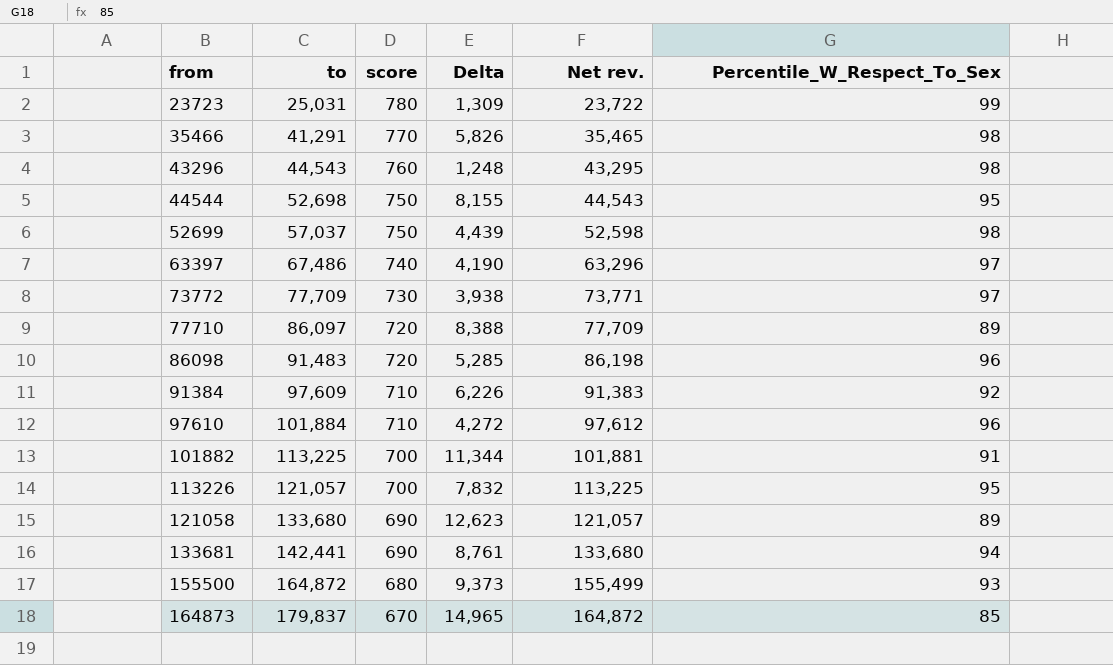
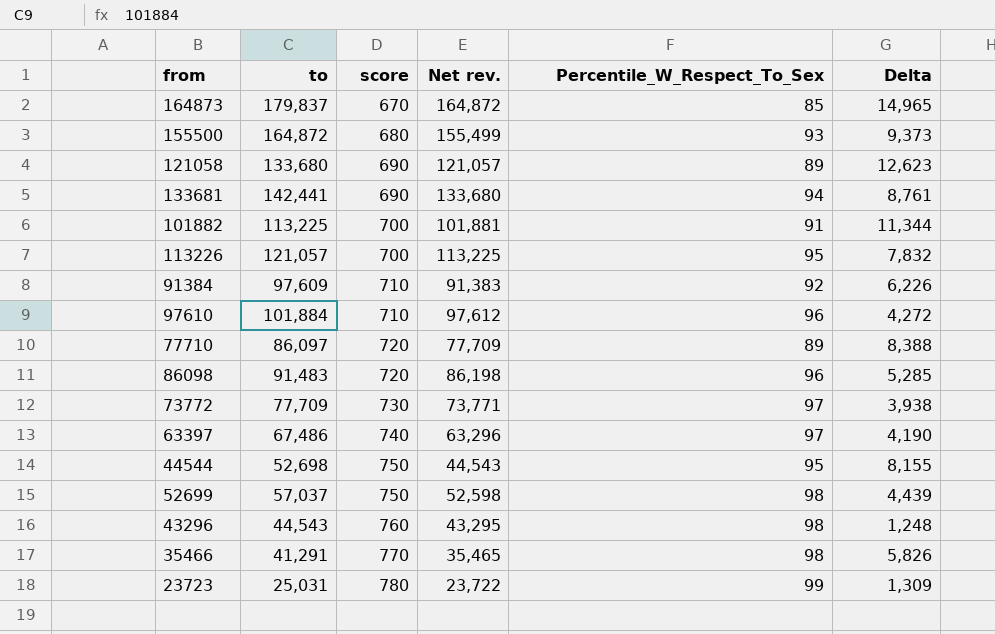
row order: from ascending -> score ascending
column Delta | position: 4 -> 6

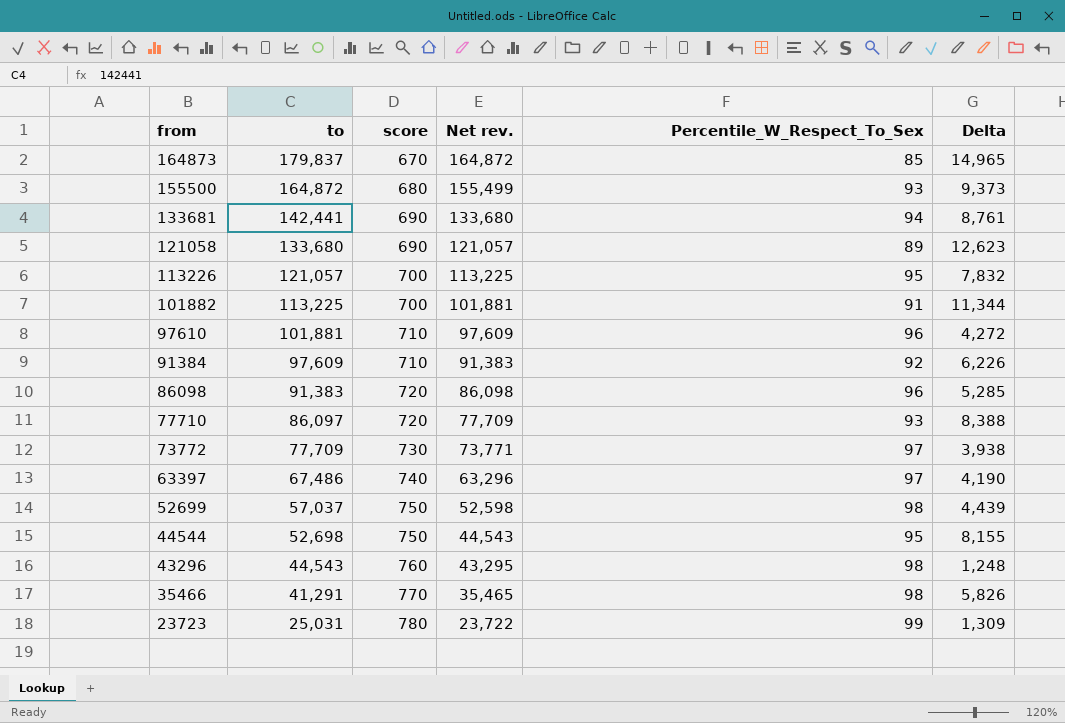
row order: score ascending -> from descending
97610 | to: 101,884 -> 101,881
97610 | Net rev.: 97,612 -> 97,609
86098 | to: 91,483 -> 91,383
86098 | Net rev.: 86,198 -> 86,098
77710 | Percentile_W_Respect_To_Sex: 89 -> 93

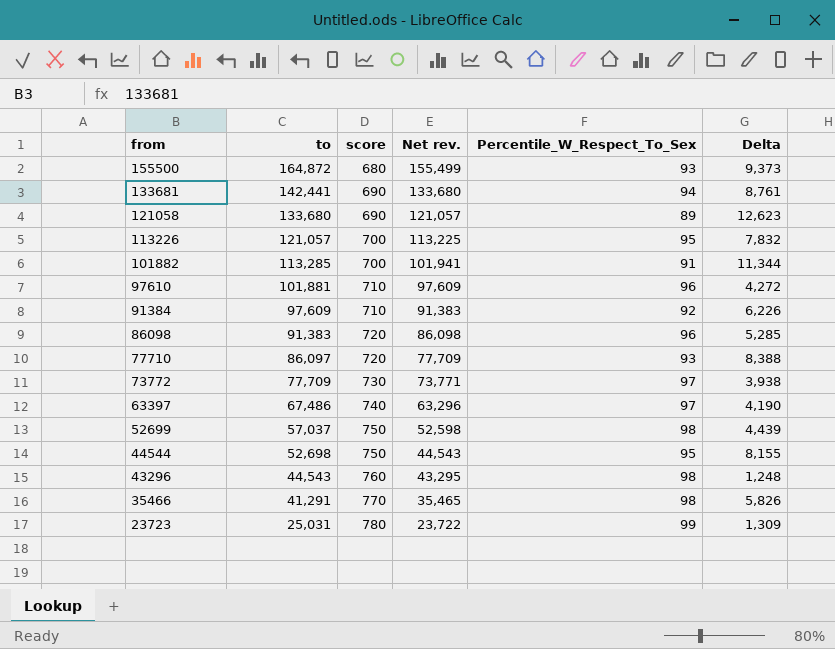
row 164873: 179,837 | 670 | 164,872 | 85 | 14,965 -> none
101882 | to: 113,225 -> 113,285
101882 | Net rev.: 101,881 -> 101,941

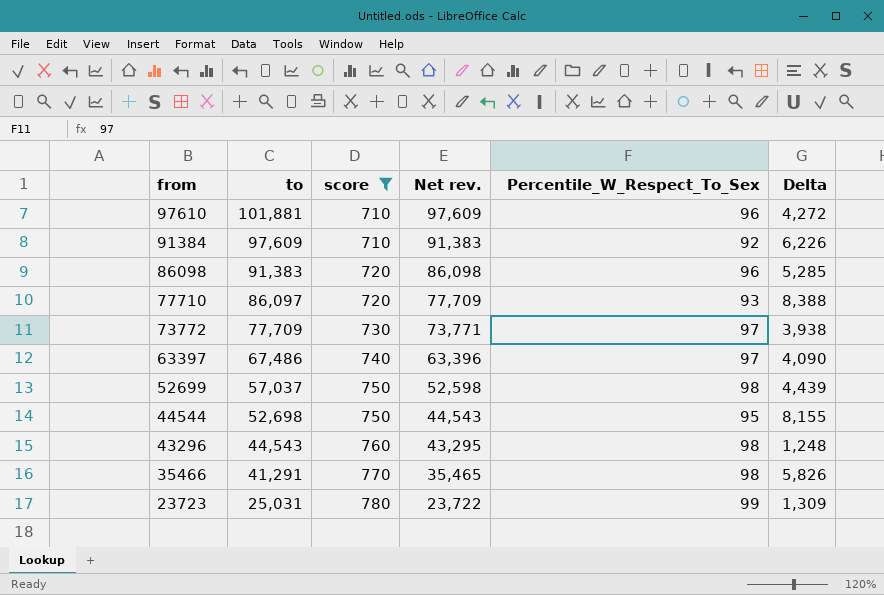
filter: none -> score >= 710
63397 | Net rev.: 63,296 -> 63,396
63397 | Delta: 4,190 -> 4,090

